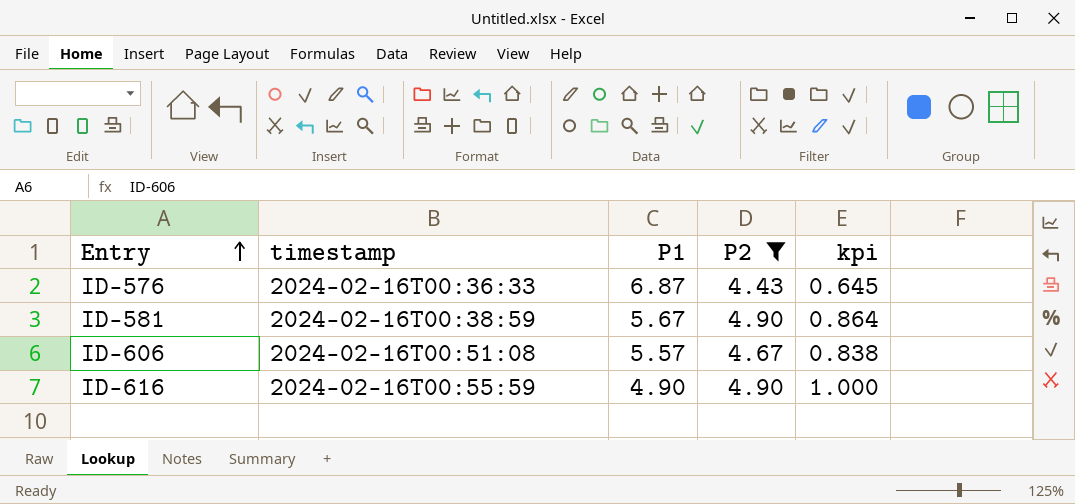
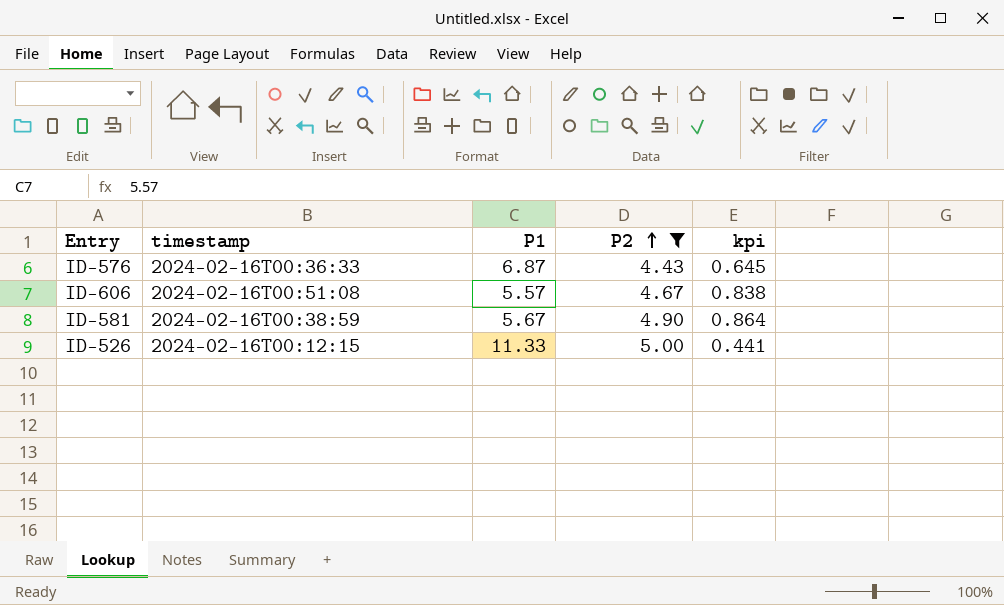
row order: Entry ascending -> P2 ascending
row ID-616: 2024-02-16T00:55:59 | 4.90 | 4.90 | 1.000 -> none
row ID-526: none -> 2024-02-16T00:12:15 | 11.33 | 5.00 | 0.441

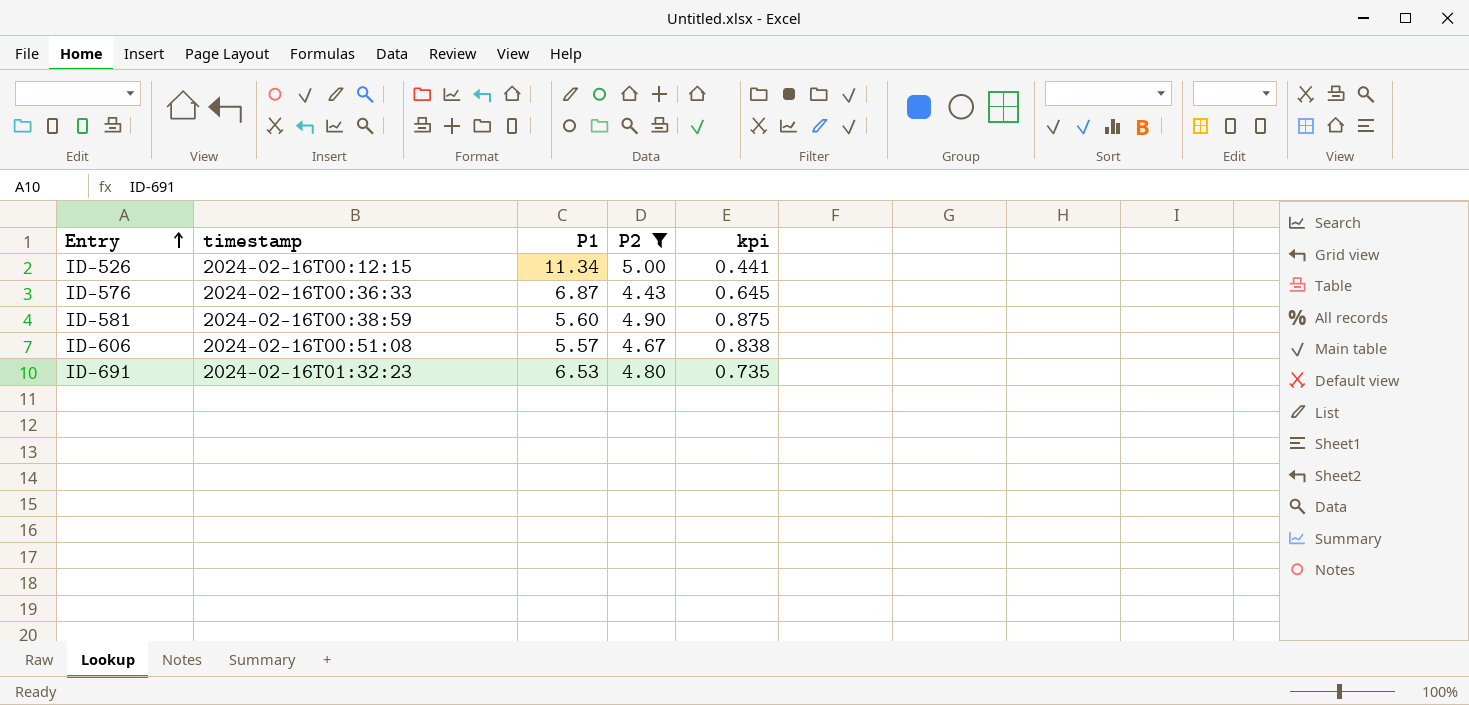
row order: P2 ascending -> Entry ascending
ID-526 | P1: 11.33 -> 11.34
ID-581 | P1: 5.67 -> 5.60
ID-581 | kpi: 0.864 -> 0.875
row ID-691: none -> 2024-02-16T01:32:23 | 6.53 | 4.80 | 0.735

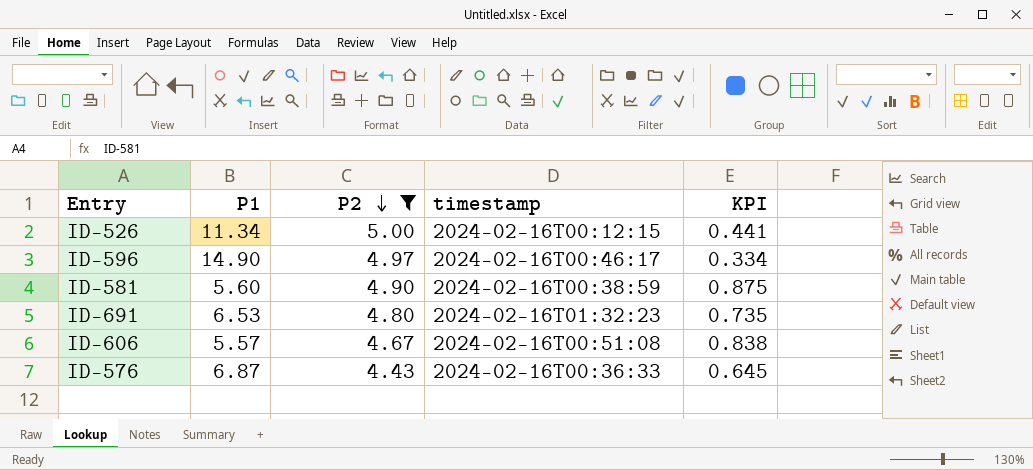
row order: Entry ascending -> P2 descending
column timestamp | position: 2 -> 4
column name: kpi -> KPI
row ID-596: none -> 14.90 | 4.97 | 2024-02-16T00:46:17 | 0.334

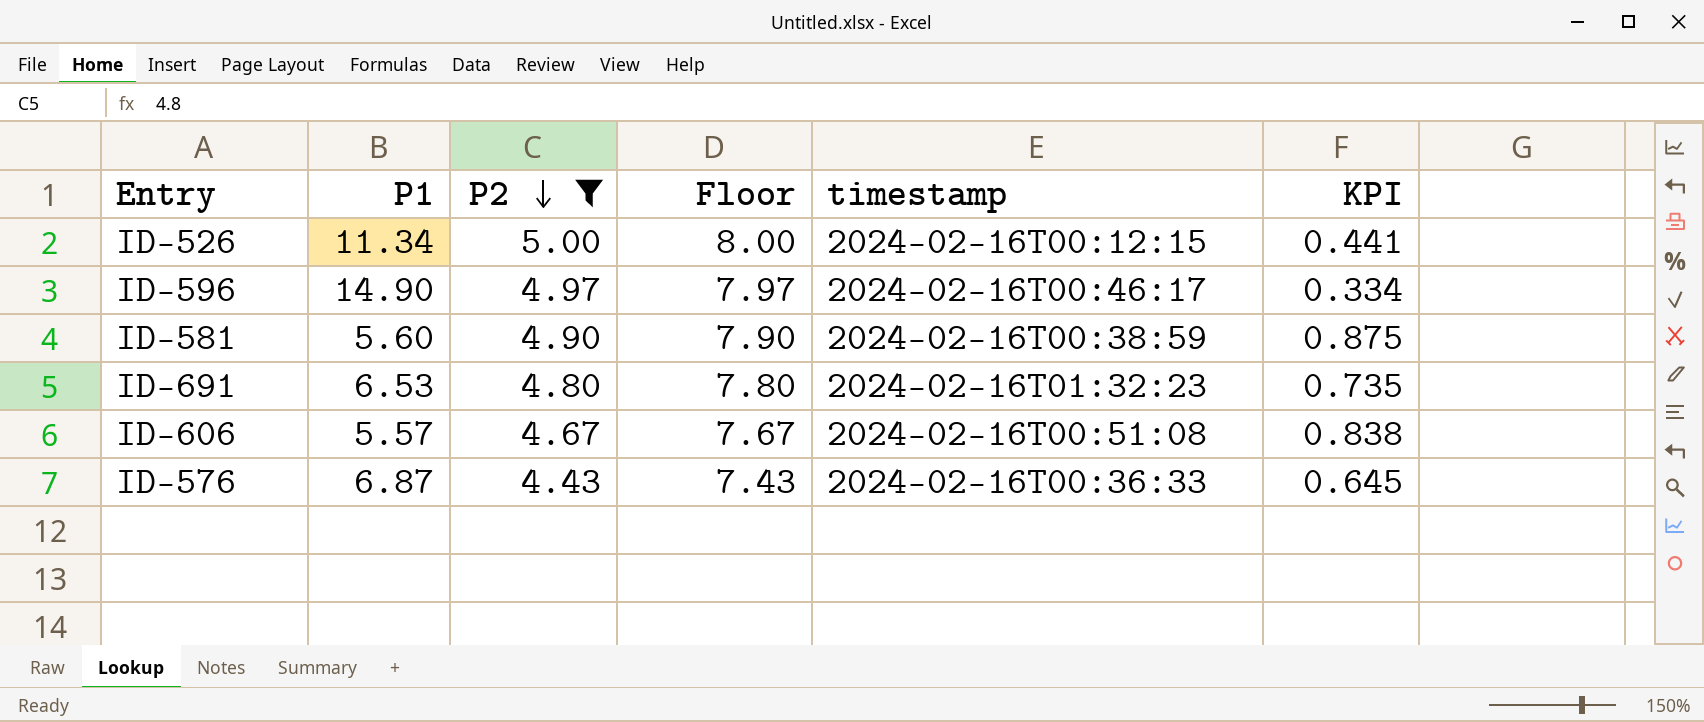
column Floor | formula: none -> [P2] + 3

